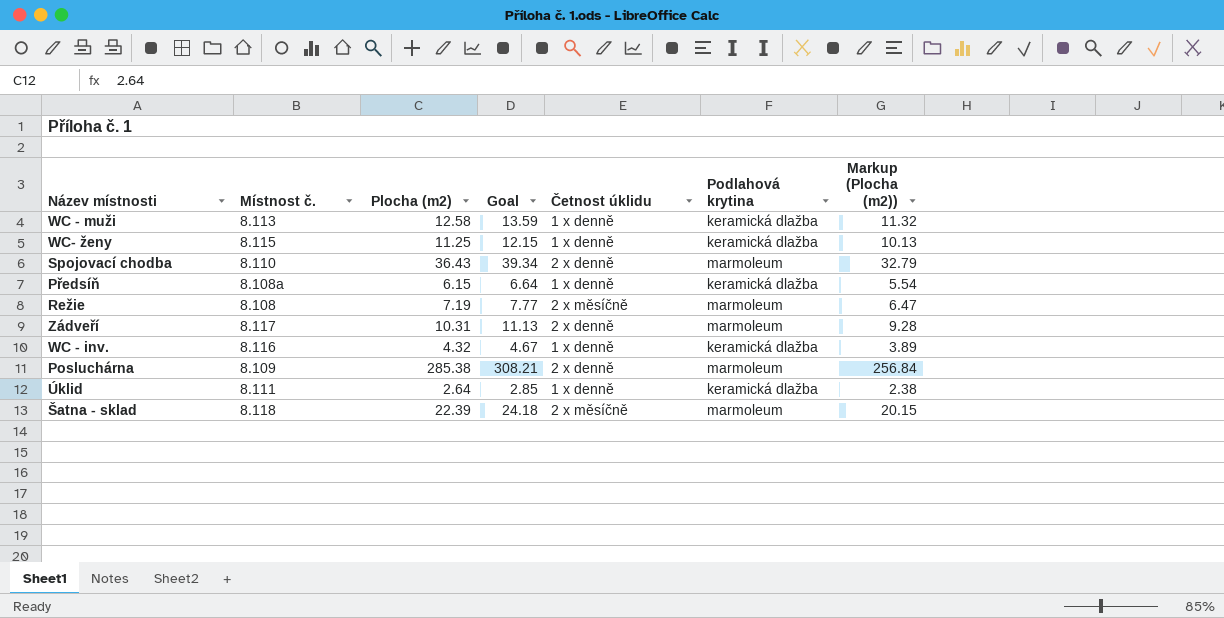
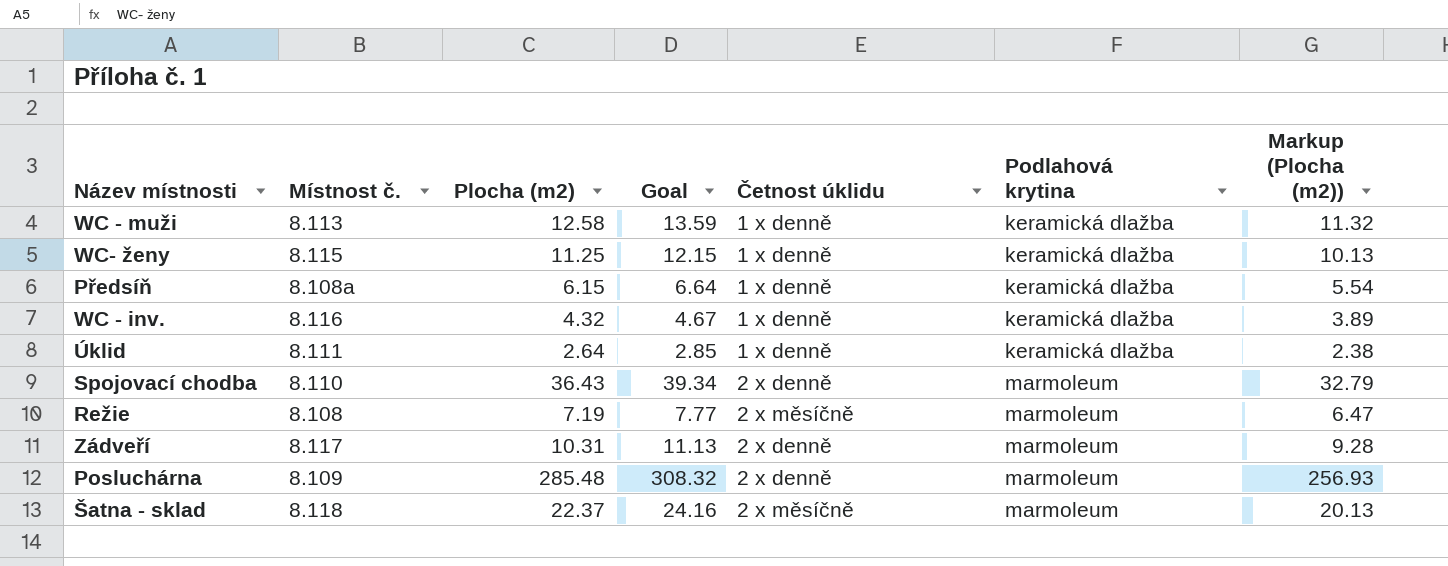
row order: none -> Podlahová krytina ascending
Posluchárna | Plocha (m2): 285.38 -> 285.48
Posluchárna | Goal: 308.21 -> 308.32
Posluchárna | Markup (Plocha (m2)): 256.84 -> 256.93
Šatna - sklad | Plocha (m2): 22.39 -> 22.37
Šatna - sklad | Goal: 24.18 -> 24.16
Šatna - sklad | Markup (Plocha (m2)): 20.15 -> 20.13

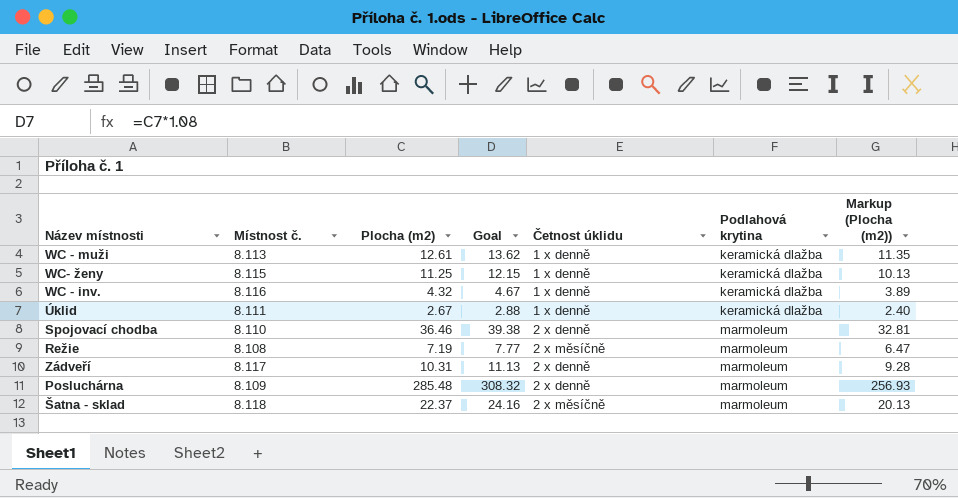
row Předsíň: 8.108a | 6.15 | 6.64 | 1 x denně | keramická dlažba | 5.54 -> none
WC - muži | Plocha (m2): 12.58 -> 12.61
WC - muži | Goal: 13.59 -> 13.62
WC - muži | Markup (Plocha (m2)): 11.32 -> 11.35
Úklid | Plocha (m2): 2.64 -> 2.67
Úklid | Goal: 2.85 -> 2.88
Úklid | Markup (Plocha (m2)): 2.38 -> 2.40
Spojovací chodba | Plocha (m2): 36.43 -> 36.46
Spojovací chodba | Goal: 39.34 -> 39.38
Spojovací chodba | Markup (Plocha (m2)): 32.79 -> 32.81

